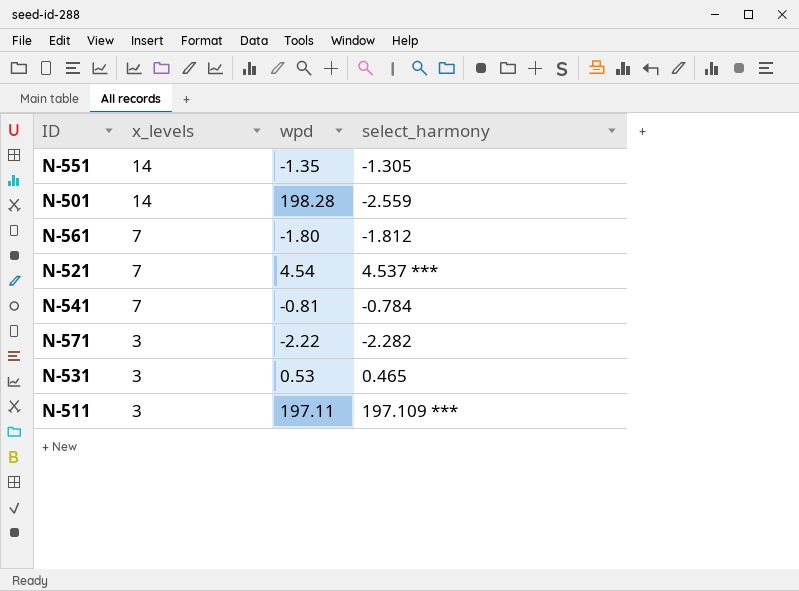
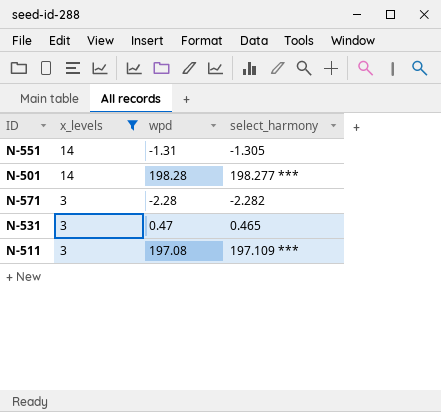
filter: none -> x_levels != 7
N-551 | wpd: -1.35 -> -1.31
N-501 | select_harmony: -2.559 -> 198.277 ***
N-571 | wpd: -2.22 -> -2.28
N-531 | wpd: 0.53 -> 0.47
N-511 | wpd: 197.11 -> 197.08

